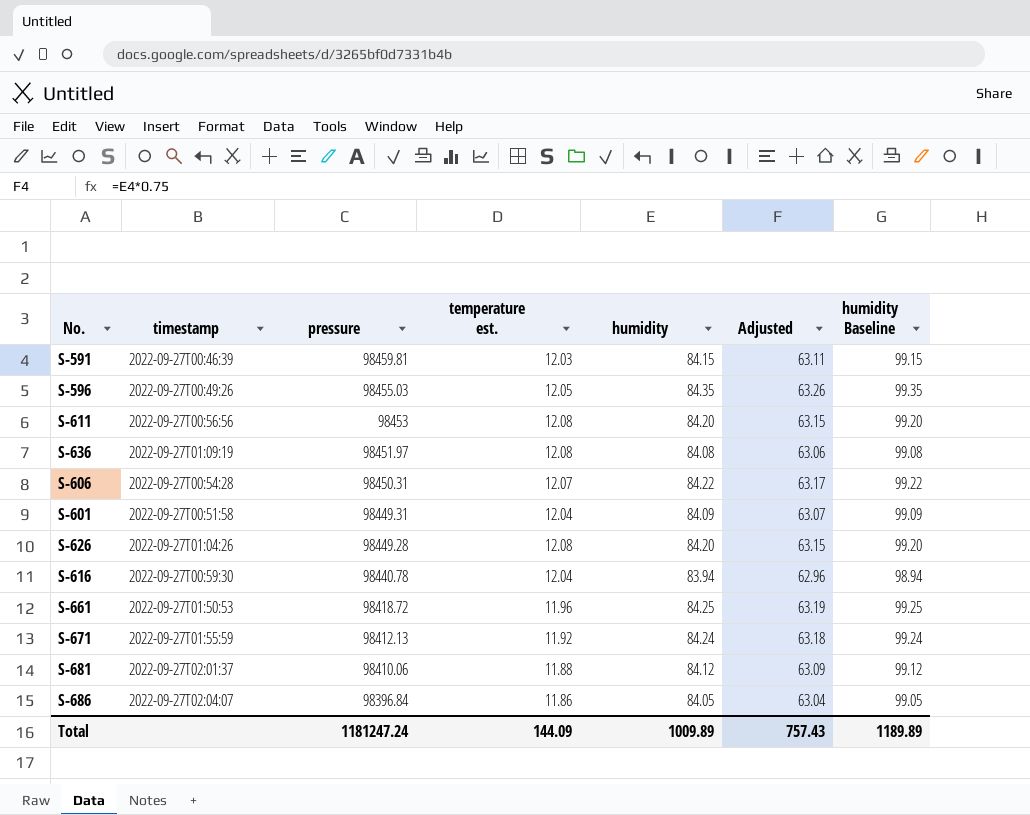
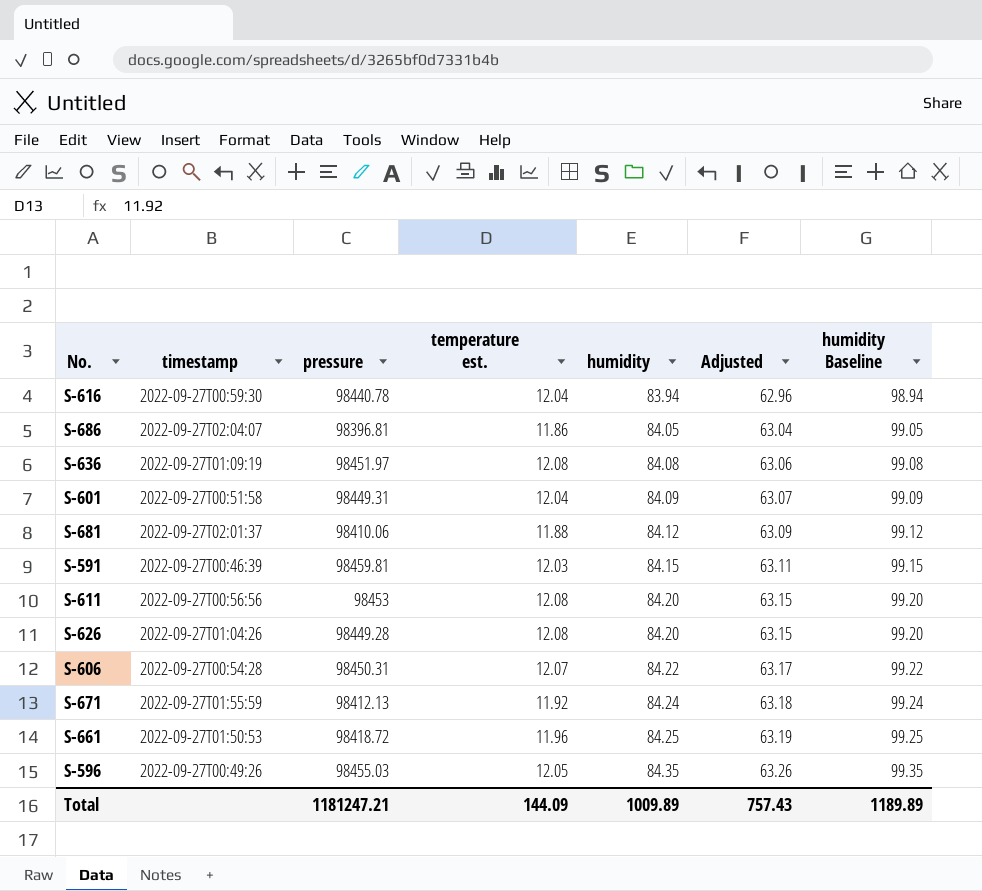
row order: pressure descending -> humidity ascending
S-686 | pressure: 98396.84 -> 98396.81
Total | pressure: 1181247.24 -> 1181247.21

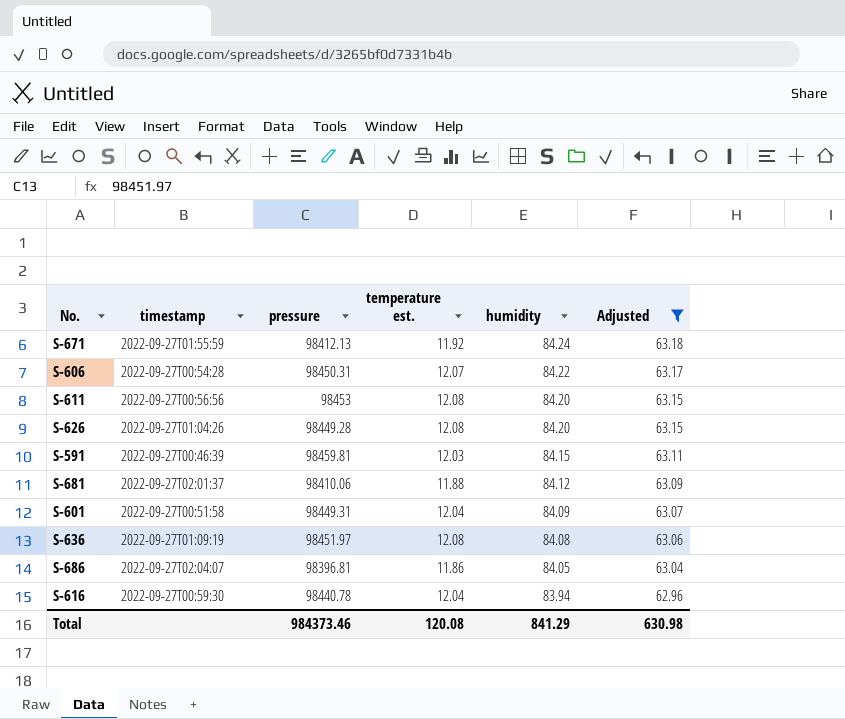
filter: none -> Adjusted <= 63.18
row order: humidity ascending -> humidity descending
column humidity Baseline | formula: [humidity] + 15 -> none
Total | pressure: 1181247.21 -> 984373.46
Total | temperature est.: 144.09 -> 120.08
Total | humidity: 1009.89 -> 841.29
Total | Adjusted: 757.43 -> 630.98

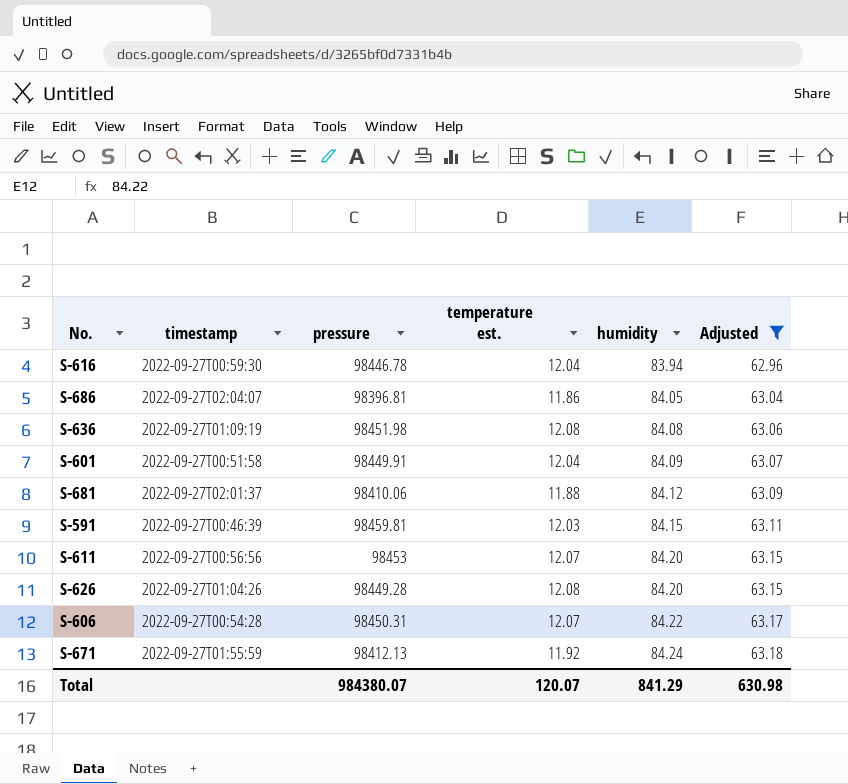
row order: humidity descending -> humidity ascending
S-616 | pressure: 98440.78 -> 98446.78
S-636 | pressure: 98451.97 -> 98451.98
S-601 | pressure: 98449.31 -> 98449.91
S-611 | temperature est.: 12.08 -> 12.07
Total | pressure: 984373.46 -> 984380.07
Total | temperature est.: 120.08 -> 120.07

